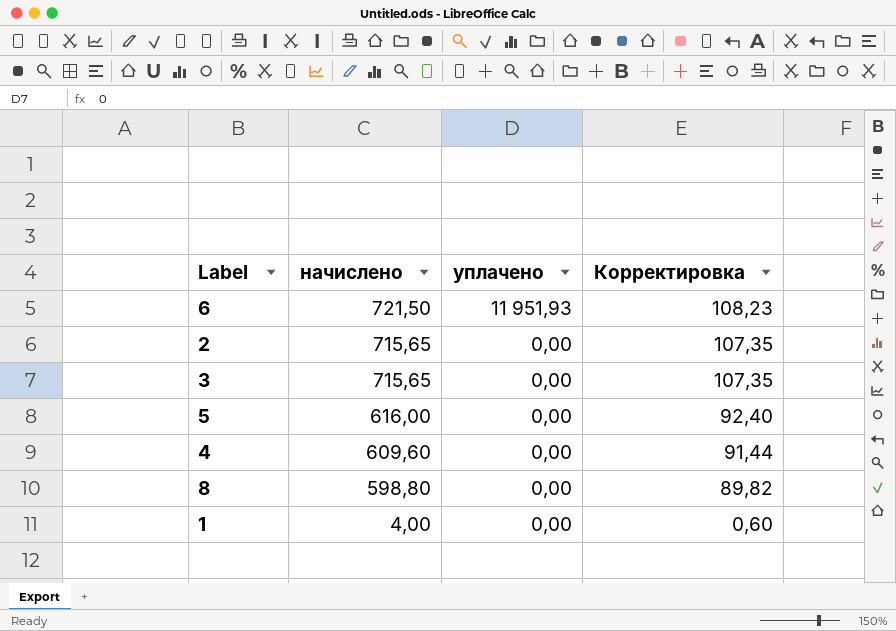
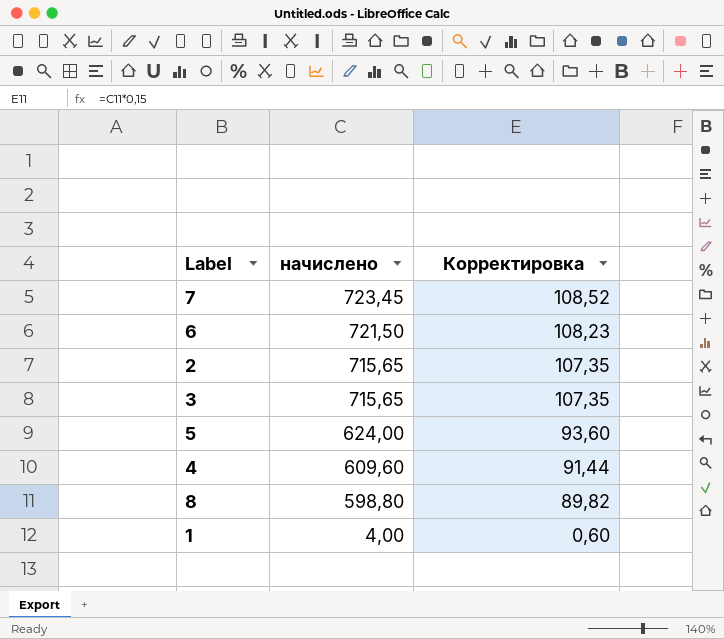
column уплачено | position: 3 -> none
row 7: none -> 723,45 | 108,52
5 | начислено: 616,00 -> 624,00
5 | Корректировка: 92,40 -> 93,60

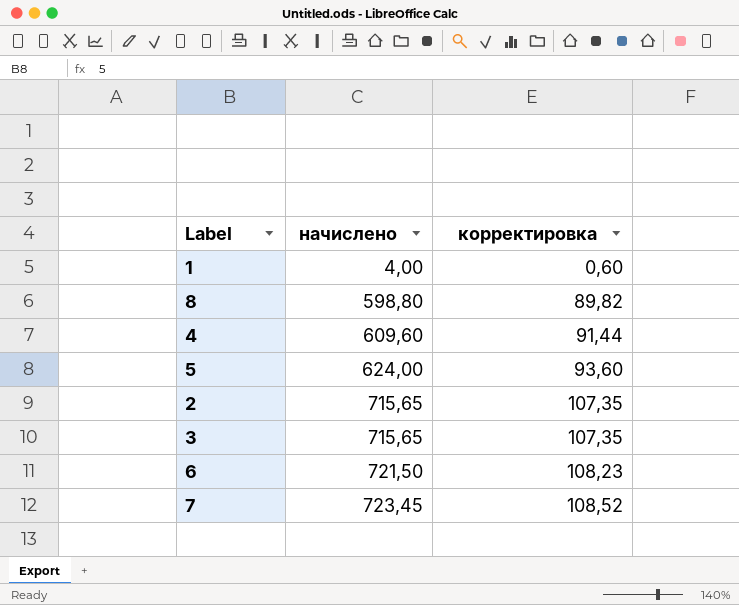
row order: начислено descending -> начислено ascending
column name: Корректировка -> корректировка

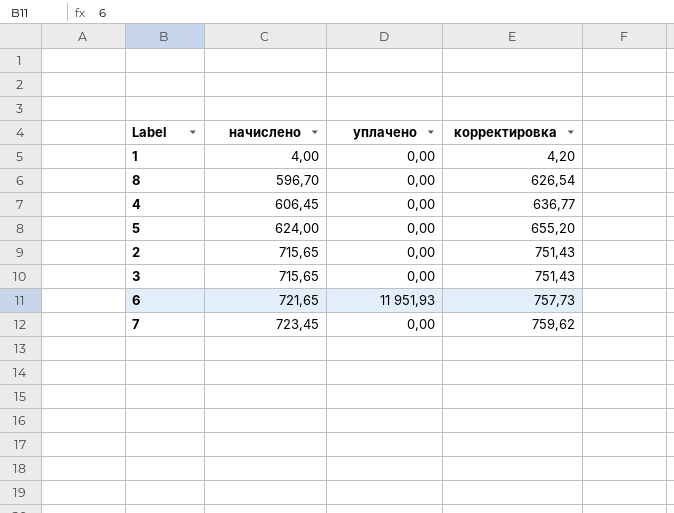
column уплачено | position: none -> 3
column корректировка | formula: [начислено] * 0,15 -> [начислено] * 1,05
8 | начислено: 598,80 -> 596,70
4 | начислено: 609,60 -> 606,45
6 | начислено: 721,50 -> 721,65

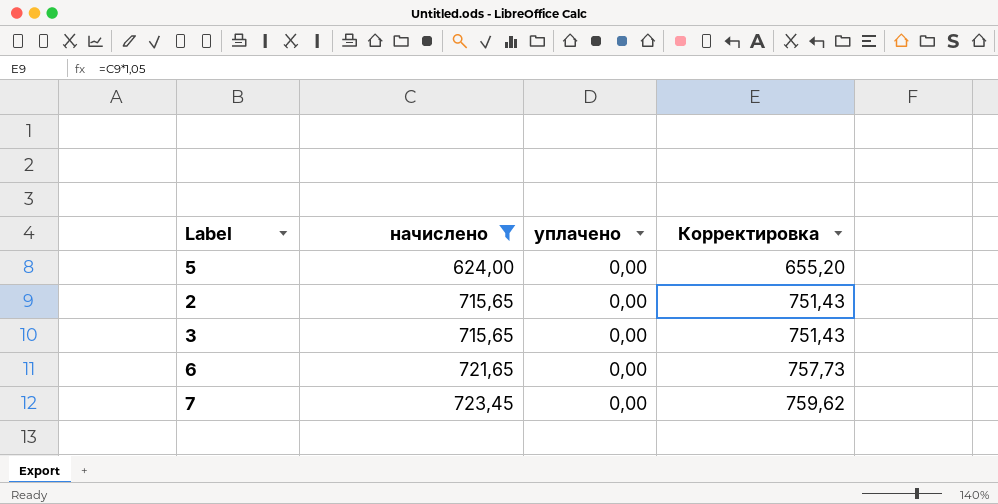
filter: none -> начислено >= 624,00
column name: корректировка -> Корректировка
6 | уплачено: 11 951,93 -> 0,00

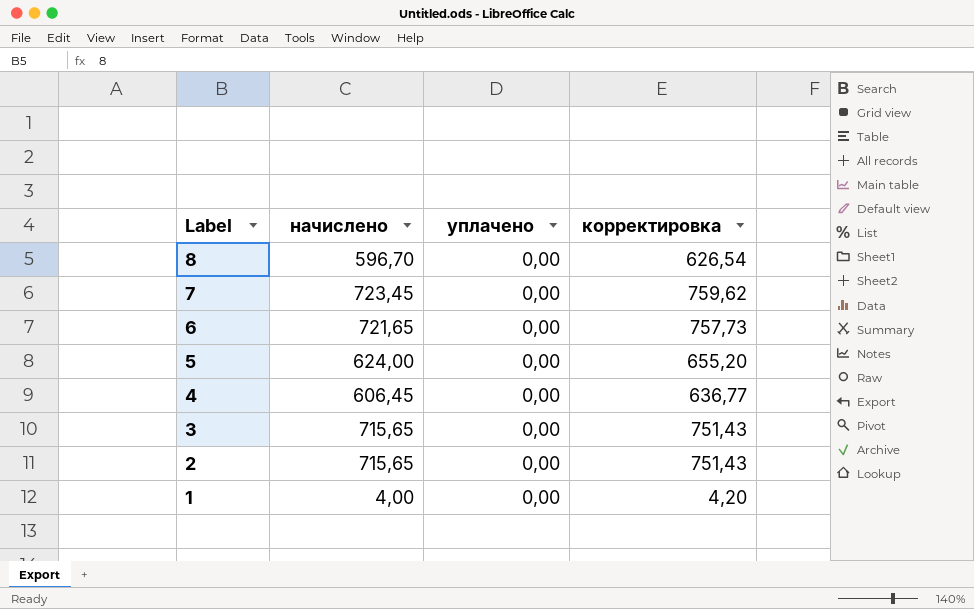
filter: начислено >= 624,00 -> none
row order: начислено ascending -> Label descending
column name: Корректировка -> корректировка

